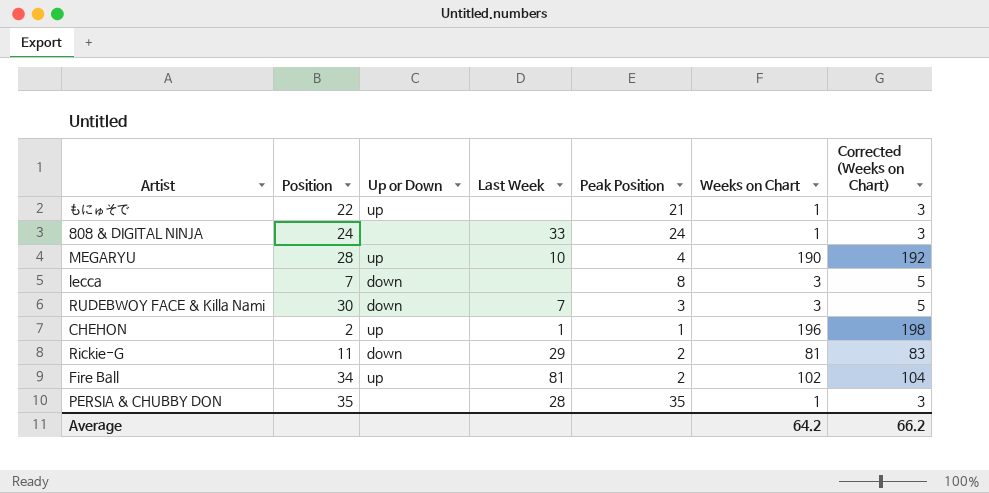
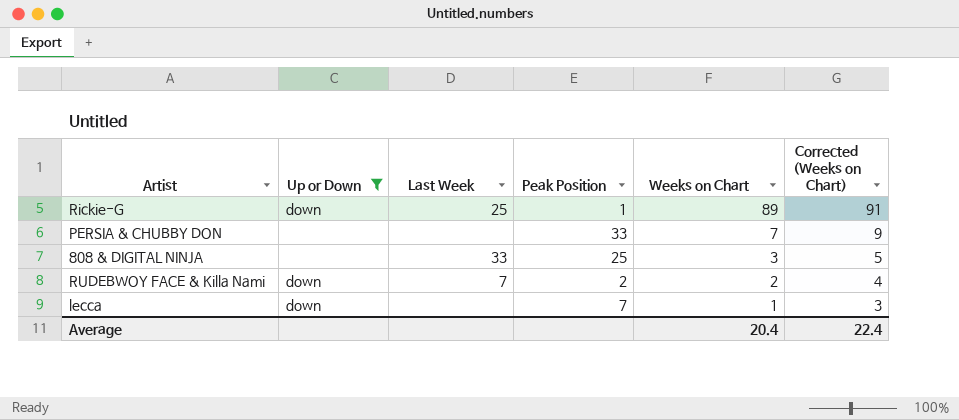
filter: none -> Up or Down != up
row order: none -> Weeks on Chart descending
column Position | position: 2 -> none
Rickie-G | Last Week: 29 -> 25
Rickie-G | Peak Position: 2 -> 1
Rickie-G | Weeks on Chart: 81 -> 89
Rickie-G | Corrected (Weeks on Chart): 83 -> 91
PERSIA & CHUBBY DON | Last Week: 28 -> none
PERSIA & CHUBBY DON | Peak Position: 35 -> 33
PERSIA & CHUBBY DON | Weeks on Chart: 1 -> 7
PERSIA & CHUBBY DON | Corrected (Weeks on Chart): 3 -> 9
808 & DIGITAL NINJA | Peak Position: 24 -> 25
808 & DIGITAL NINJA | Weeks on Chart: 1 -> 3
808 & DIGITAL NINJA | Corrected (Weeks on Chart): 3 -> 5
RUDEBWOY FACE & Killa Nami | Peak Position: 3 -> 2
RUDEBWOY FACE & Killa Nami | Weeks on Chart: 3 -> 2
RUDEBWOY FACE & Killa Nami | Corrected (Weeks on Chart): 5 -> 4
lecca | Peak Position: 8 -> 7
lecca | Weeks on Chart: 3 -> 1
lecca | Corrected (Weeks on Chart): 5 -> 3
Average | Weeks on Chart: 64.2 -> 20.4
Average | Corrected (Weeks on Chart): 66.2 -> 22.4

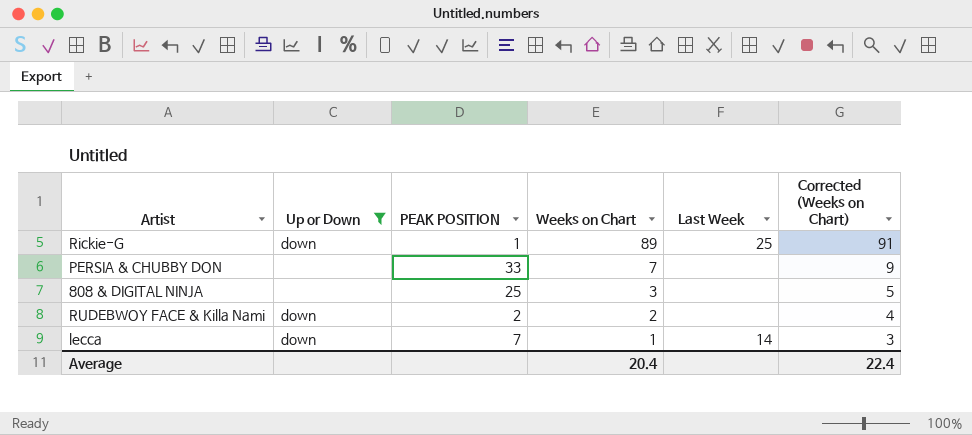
column name: Peak Position -> PEAK POSITION
column Last Week | position: 3 -> 5
808 & DIGITAL NINJA | Last Week: 33 -> none
RUDEBWOY FACE & Killa Nami | Last Week: 7 -> none
lecca | Last Week: none -> 14

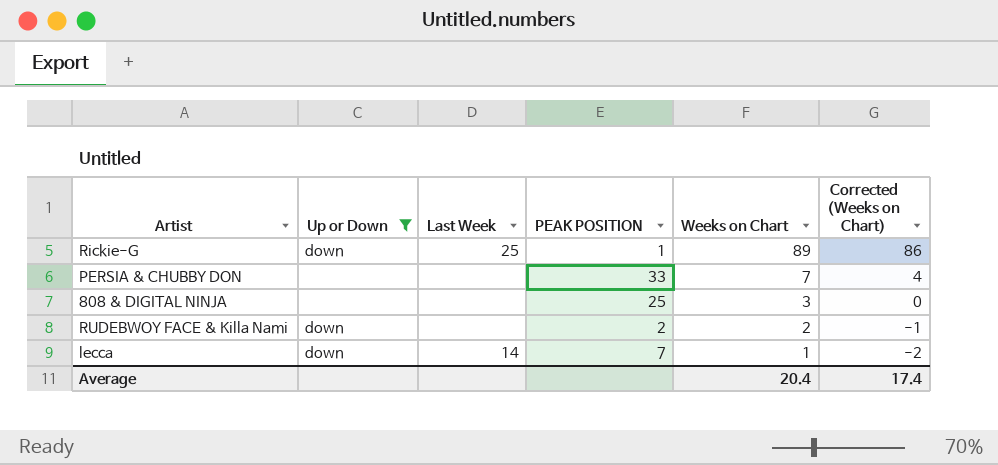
column Last Week | position: 5 -> 3
column Corrected (Weeks on Chart) | formula: [Weeks on Chart] + 2 -> [Weeks on Chart] - 3
Average | Corrected (Weeks on Chart): 22.4 -> 17.4

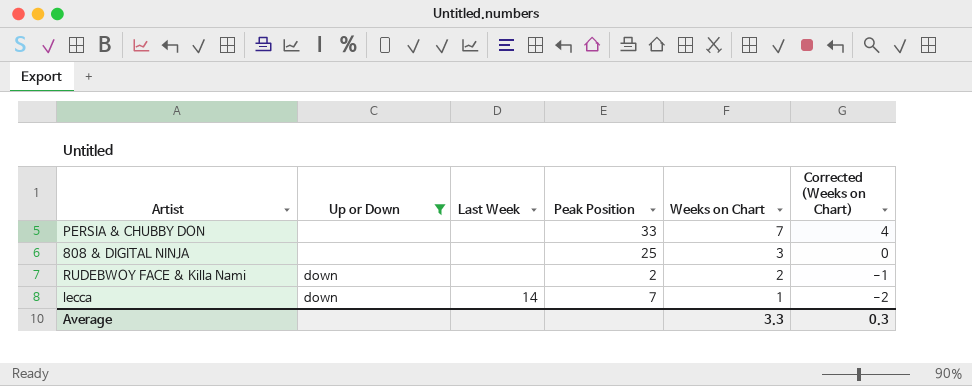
column name: PEAK POSITION -> Peak Position
row Rickie-G: down | 25 | 1 | 89 | 86 -> none
Average | Weeks on Chart: 20.4 -> 3.3
Average | Corrected (Weeks on Chart): 17.4 -> 0.3

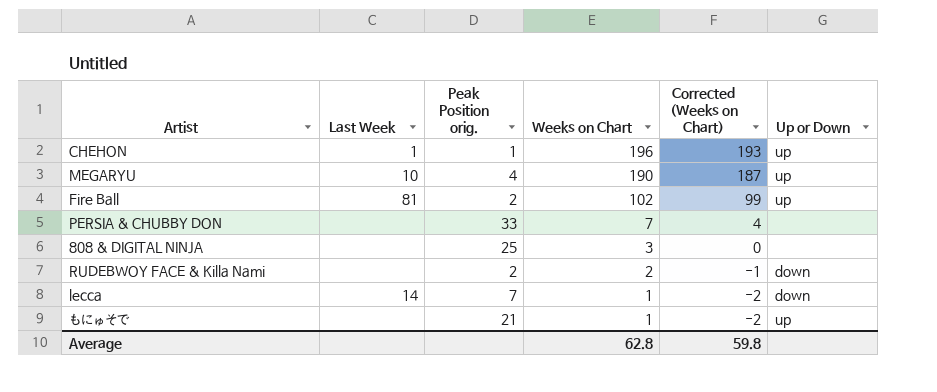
filter: Up or Down != up -> none
column name: Peak Position -> Peak Position orig.
column Up or Down | position: 2 -> 6
Average | Weeks on Chart: 3.3 -> 62.8
Average | Corrected (Weeks on Chart): 0.3 -> 59.8

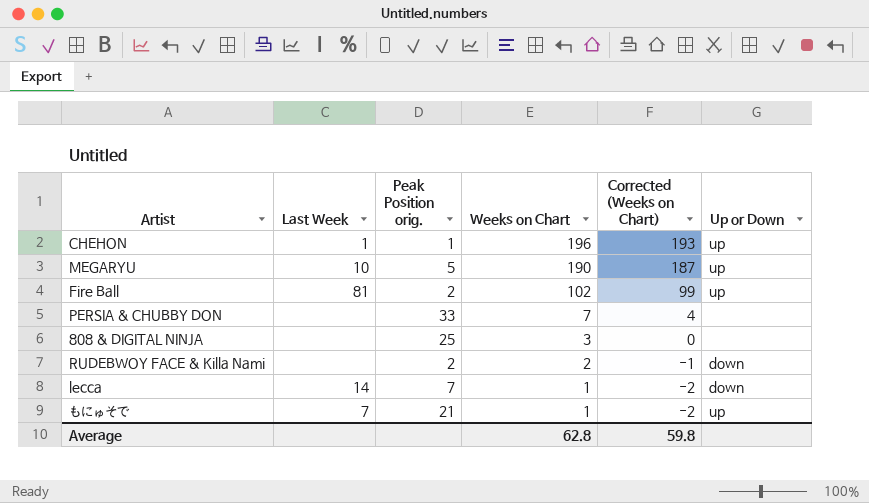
MEGARYU | Peak Position orig.: 4 -> 5
もにゅそで | Last Week: none -> 7

